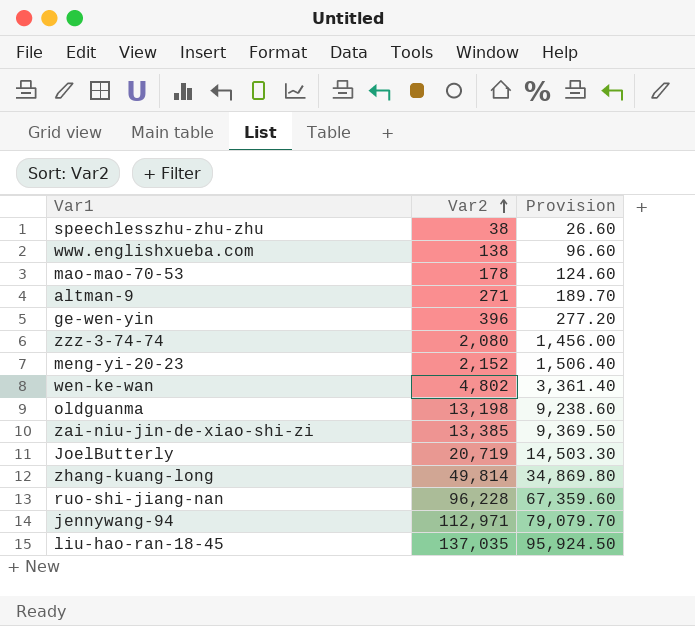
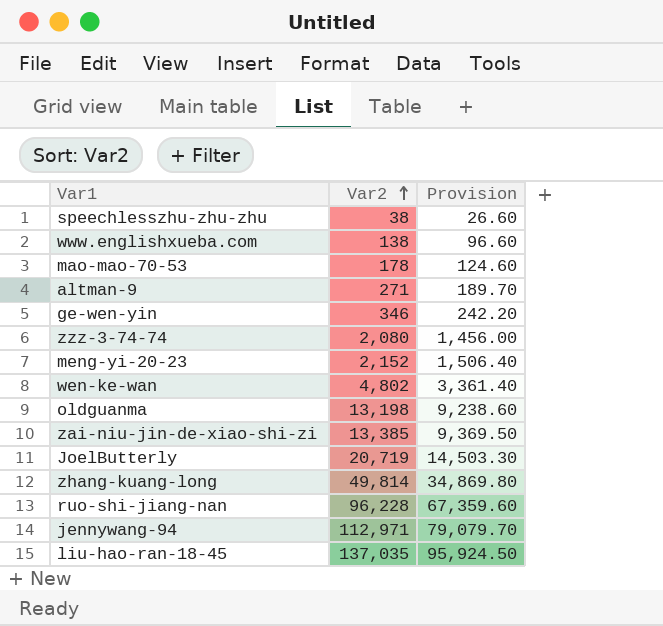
ge-wen-yin | Var2: 396 -> 346
ge-wen-yin | Provision: 277.20 -> 242.20

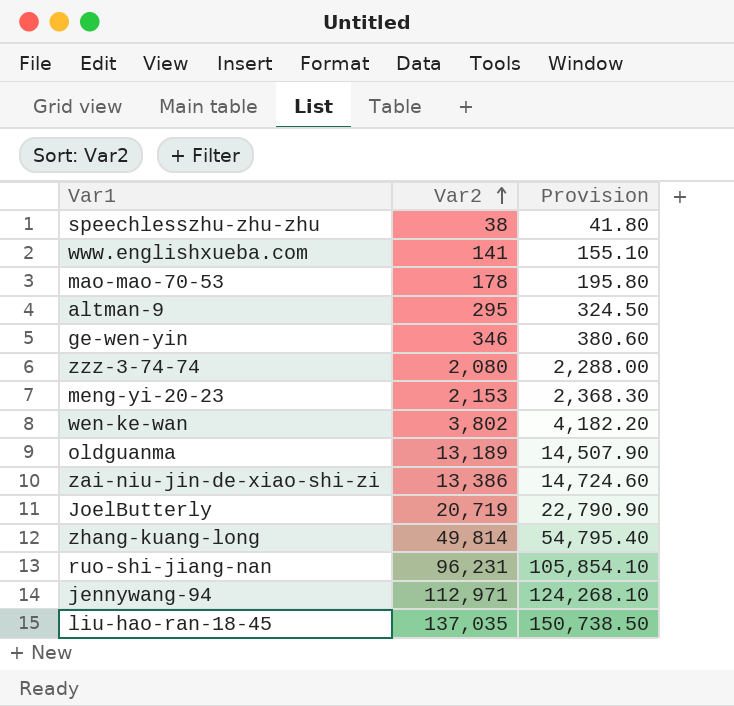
column Provision | formula: [Var2] * 0.7 -> [Var2] * 1.1
www.englishxueba.com | Var2: 138 -> 141
altman-9 | Var2: 271 -> 295
meng-yi-20-23 | Var2: 2,152 -> 2,153
wen-ke-wan | Var2: 4,802 -> 3,802
oldguanma | Var2: 13,198 -> 13,189
zai-niu-jin-de-xiao-shi-zi | Var2: 13,385 -> 13,386
ruo-shi-jiang-nan | Var2: 96,228 -> 96,231

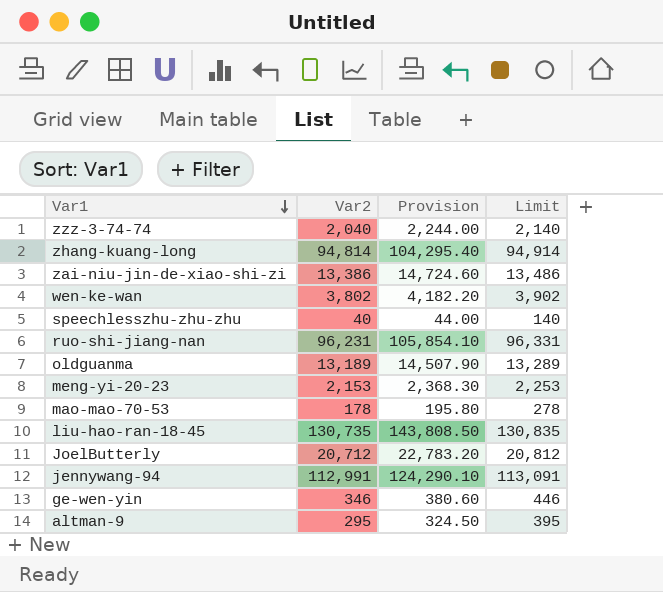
row order: Var2 ascending -> Var1 descending
column Limit | formula: none -> [Var2] + 100
row www.englishxueba.com: 141 | 155.10 -> none
zzz-3-74-74 | Var2: 2,080 -> 2,040
zzz-3-74-74 | Provision: 2,288.00 -> 2,244.00
zhang-kuang-long | Var2: 49,814 -> 94,814
zhang-kuang-long | Provision: 54,795.40 -> 104,295.40
speechlesszhu-zhu-zhu | Var2: 38 -> 40
speechlesszhu-zhu-zhu | Provision: 41.80 -> 44.00
liu-hao-ran-18-45 | Var2: 137,035 -> 130,735
liu-hao-ran-18-45 | Provision: 150,738.50 -> 143,808.50
JoelButterly | Var2: 20,719 -> 20,712
JoelButterly | Provision: 22,790.90 -> 22,783.20
jennywang-94 | Var2: 112,971 -> 112,991
jennywang-94 | Provision: 124,268.10 -> 124,290.10

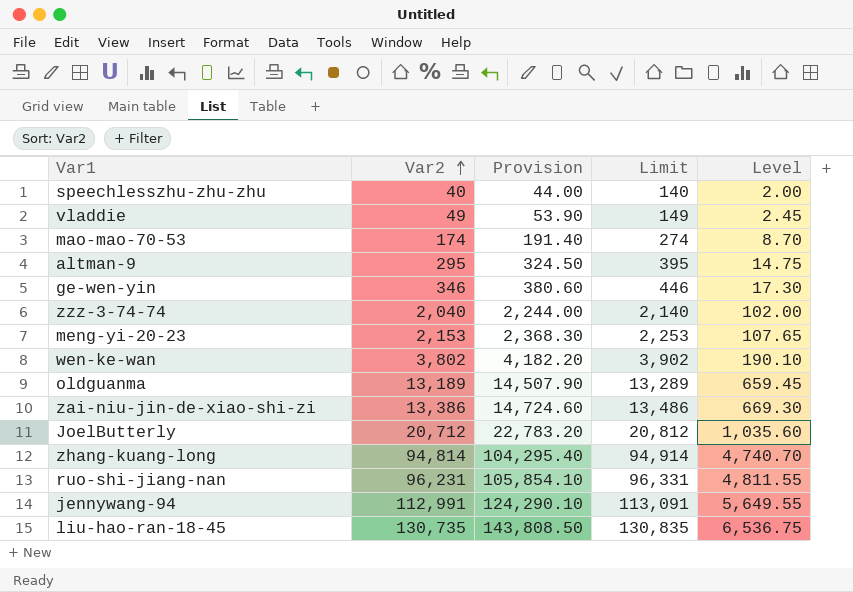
row order: Var1 descending -> Var2 ascending
column Level | formula: none -> [Var2] * 0.05
row vladdie: none -> 49 | 53.90 | 149 | 2.45
mao-mao-70-53 | Var2: 178 -> 174
mao-mao-70-53 | Provision: 195.80 -> 191.40
mao-mao-70-53 | Limit: 278 -> 274

